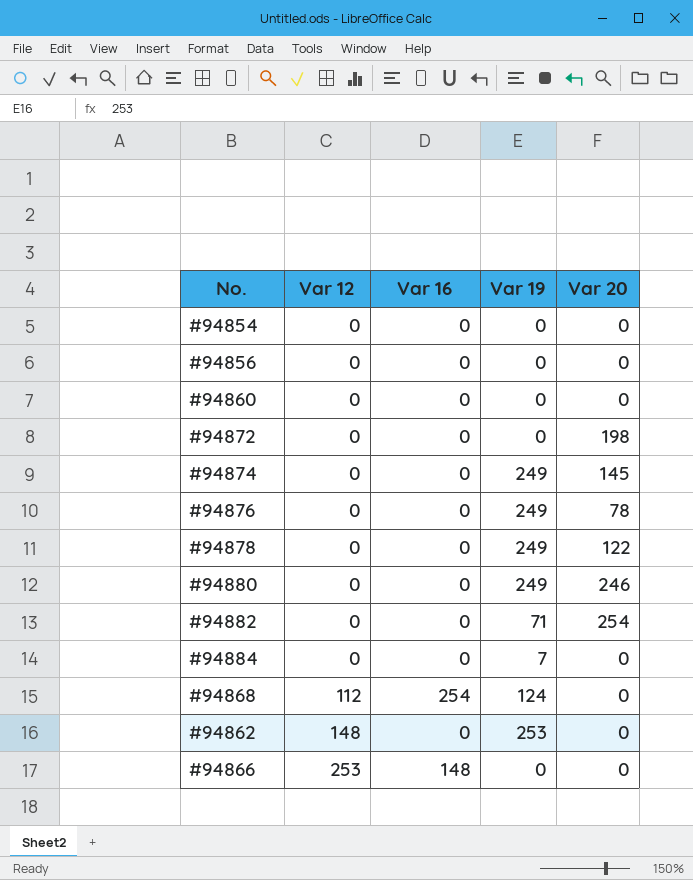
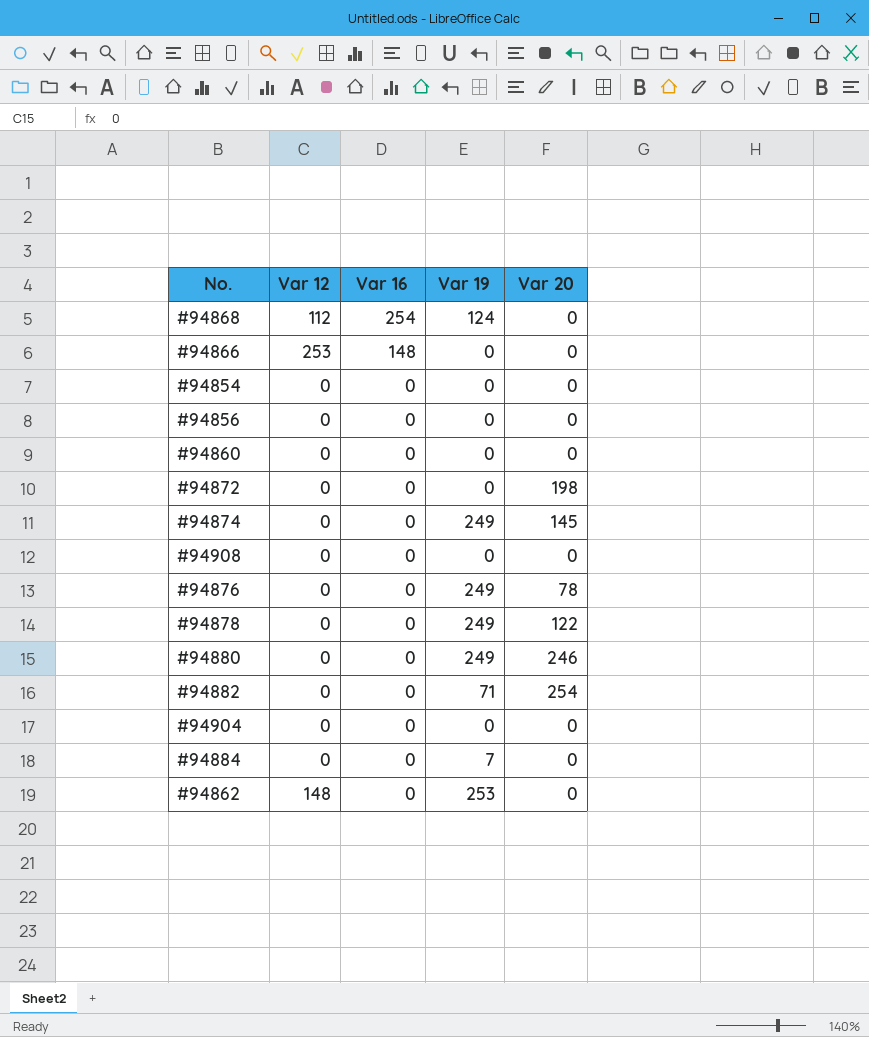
row order: Var 12 ascending -> Var 16 descending
row #94908: none -> 0 | 0 | 0 | 0
row #94904: none -> 0 | 0 | 0 | 0

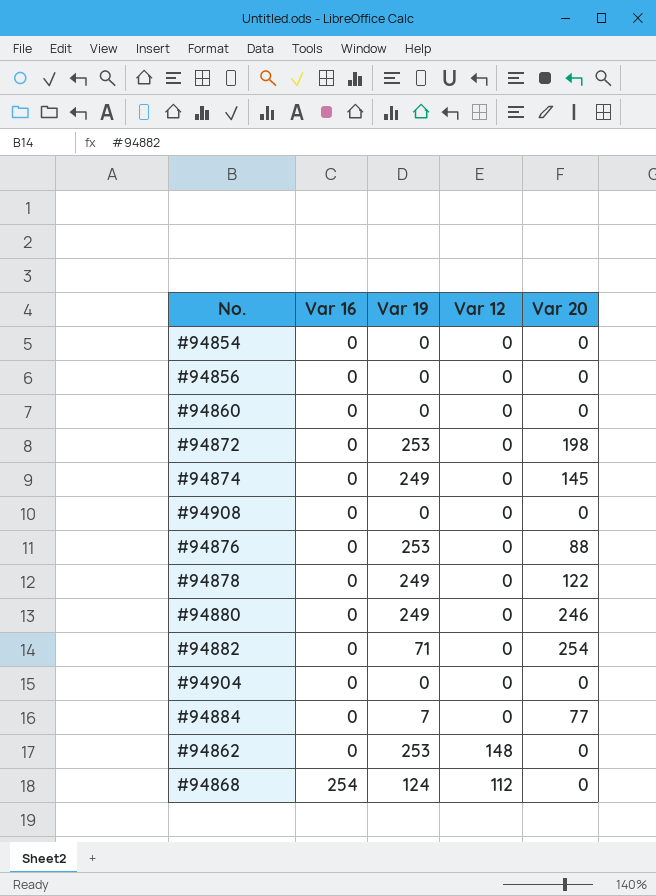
row order: Var 16 descending -> Var 16 ascending
column Var 12 | position: 2 -> 4
row #94866: 253 | 148 | 0 | 0 -> none
#94872 | Var 19: 0 -> 253
#94876 | Var 19: 249 -> 253
#94876 | Var 20: 78 -> 88
#94884 | Var 20: 0 -> 77

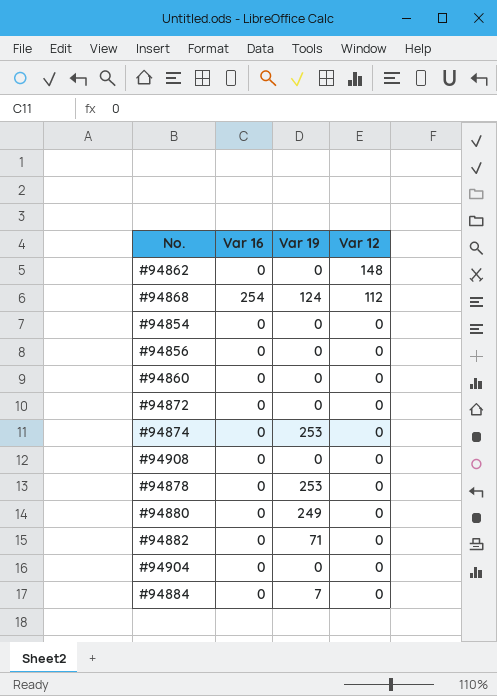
row order: Var 16 ascending -> Var 12 descending
column Var 20 | position: 5 -> none
row #94876: 0 | 253 | 0 | 88 -> none
#94862 | Var 19: 253 -> 0
#94872 | Var 19: 253 -> 0
#94874 | Var 19: 249 -> 253
#94878 | Var 19: 249 -> 253

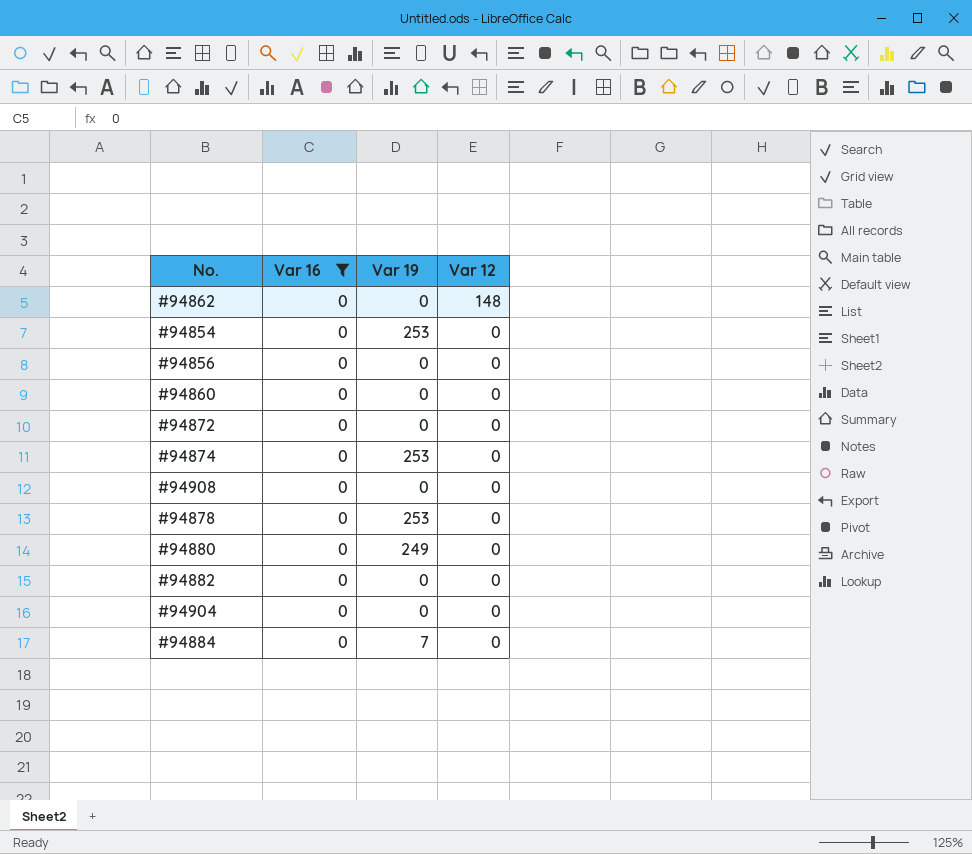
filter: none -> Var 16 = 0
#94854 | Var 19: 0 -> 253
#94882 | Var 19: 71 -> 0

